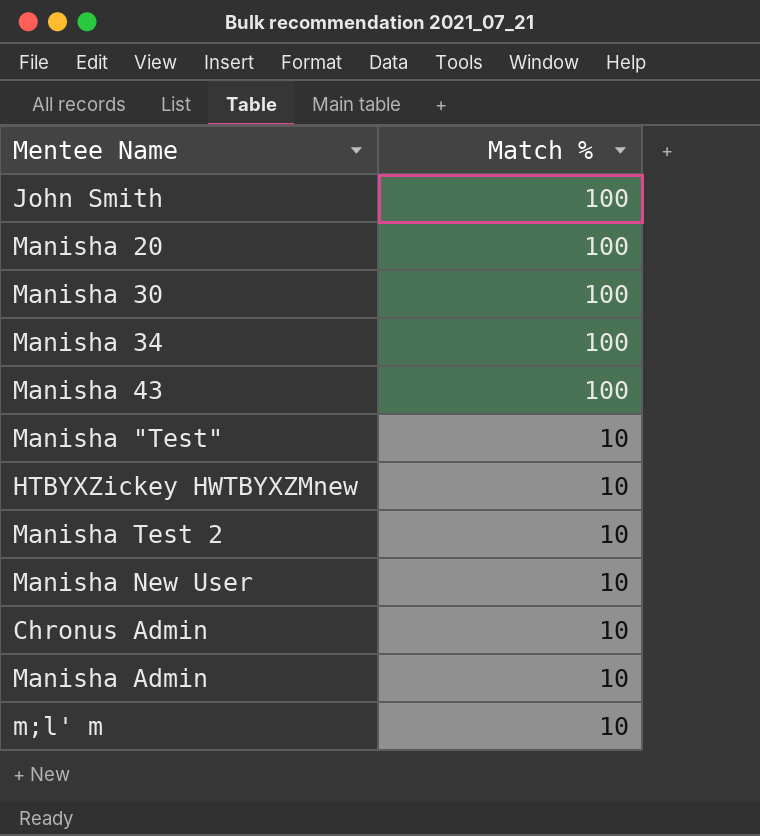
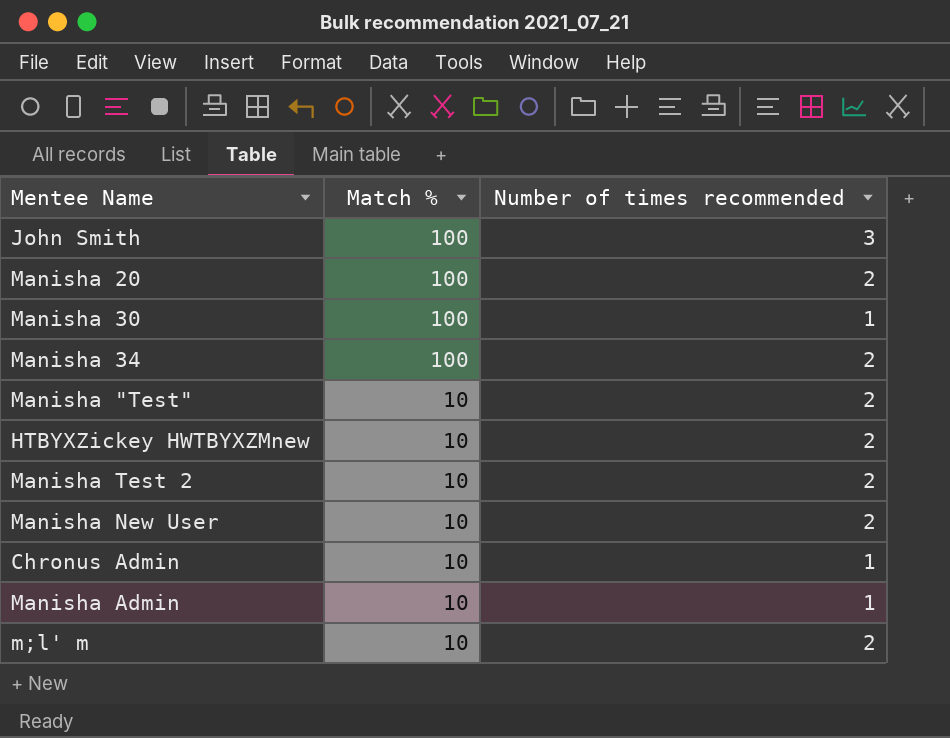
column Number of times recommended | position: none -> 3
row Manisha 43: 100 -> none

